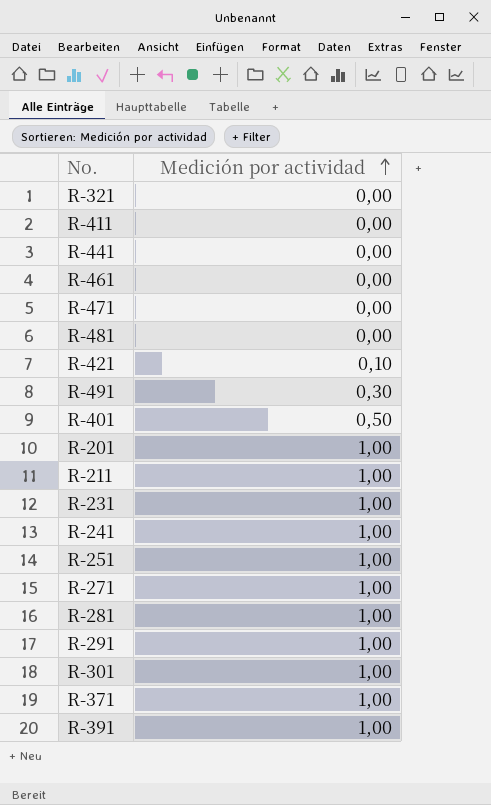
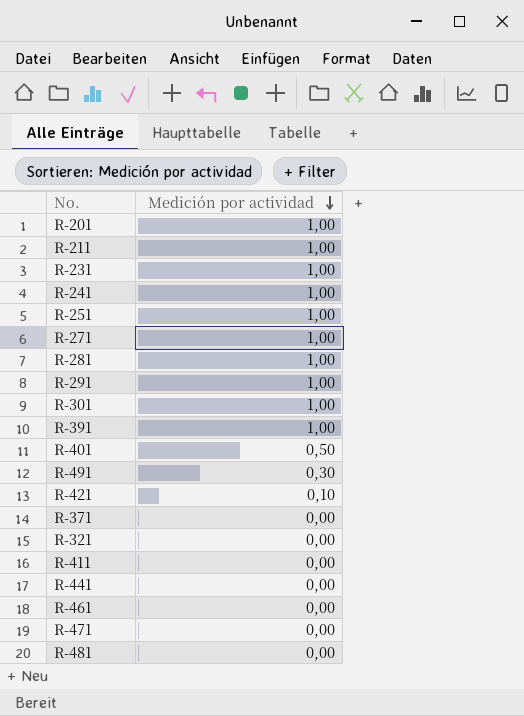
row order: Medición por actividad ascending -> Medición por actividad descending
R-371 | Medición por actividad: 1,00 -> 0,00

